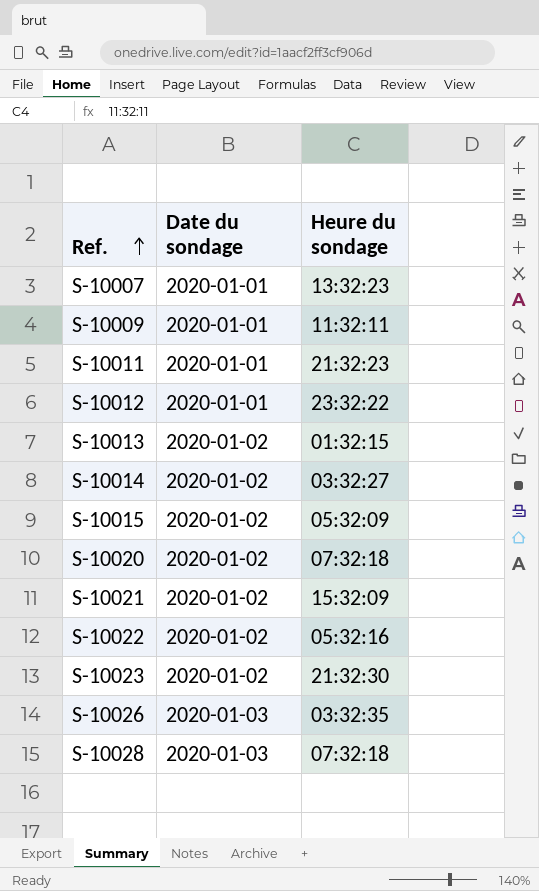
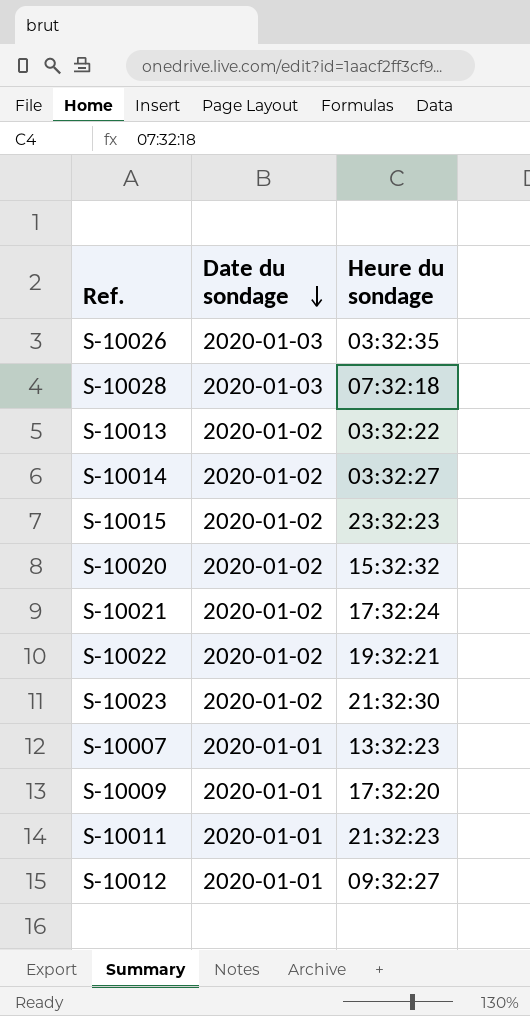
row order: Ref. ascending -> Date du sondage descending
S-10013 | Heure du sondage: 01:32:15 -> 03:32:22
S-10015 | Heure du sondage: 05:32:09 -> 23:32:23
S-10020 | Heure du sondage: 07:32:18 -> 15:32:32
S-10021 | Heure du sondage: 15:32:09 -> 17:32:24
S-10022 | Heure du sondage: 05:32:16 -> 19:32:21
S-10009 | Heure du sondage: 11:32:11 -> 17:32:20
S-10012 | Heure du sondage: 23:32:22 -> 09:32:27

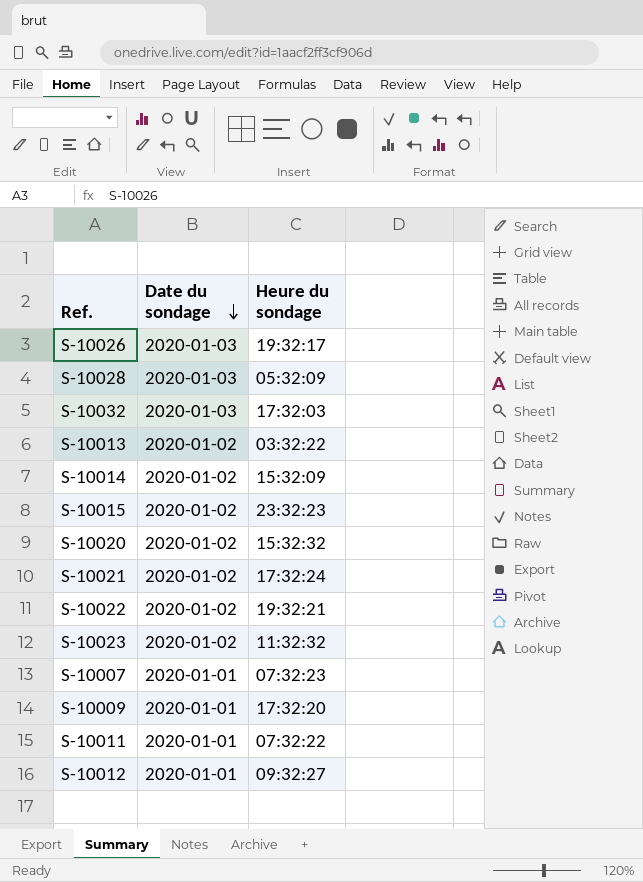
S-10026 | Heure du sondage: 03:32:35 -> 19:32:17
S-10028 | Heure du sondage: 07:32:18 -> 05:32:09
row S-10032: none -> 2020-01-03 | 17:32:03
S-10014 | Heure du sondage: 03:32:27 -> 15:32:09
S-10023 | Heure du sondage: 21:32:30 -> 11:32:32
S-10007 | Heure du sondage: 13:32:23 -> 07:32:23
S-10011 | Heure du sondage: 21:32:23 -> 07:32:22

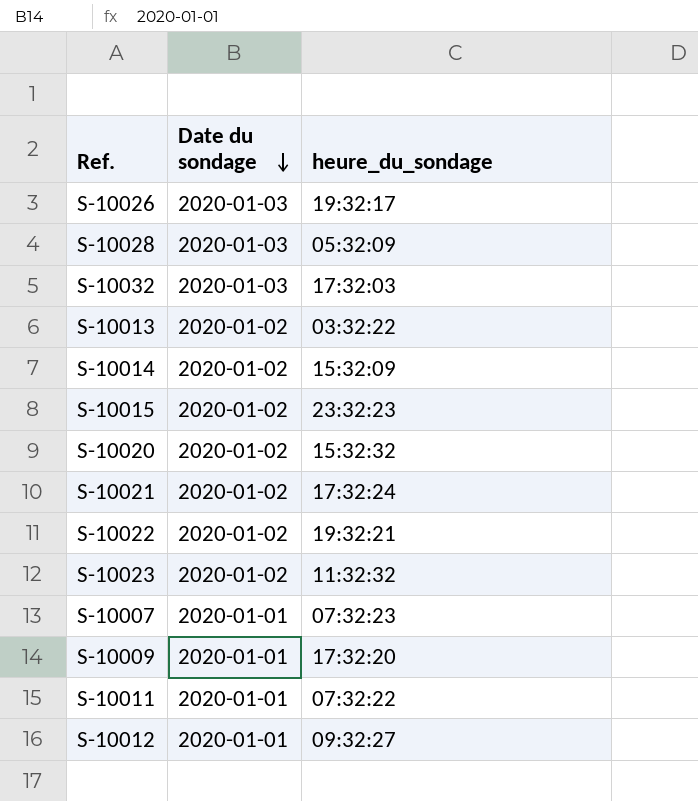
column name: Heure du sondage -> heure_du_sondage

